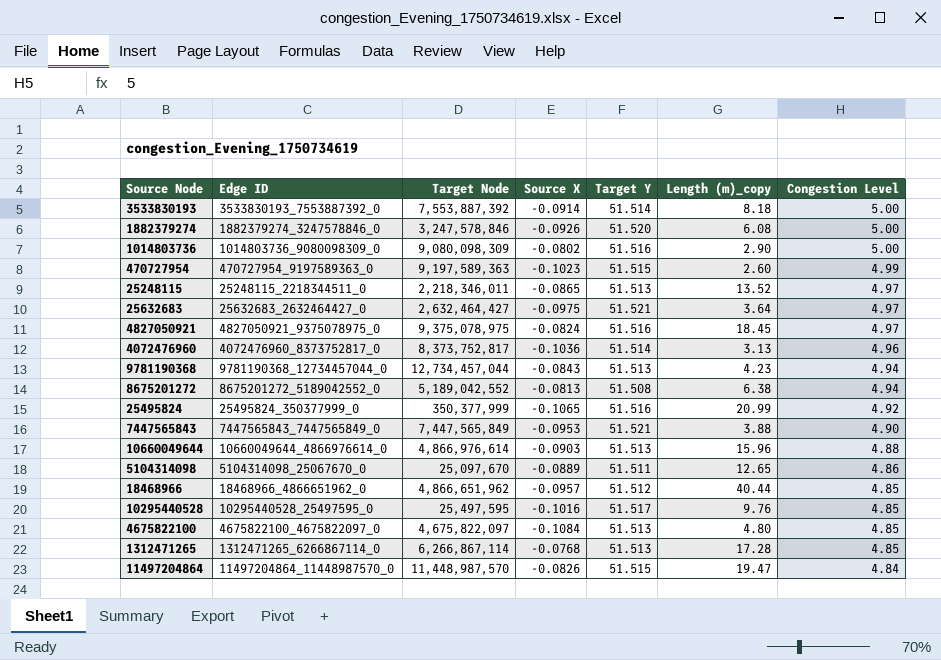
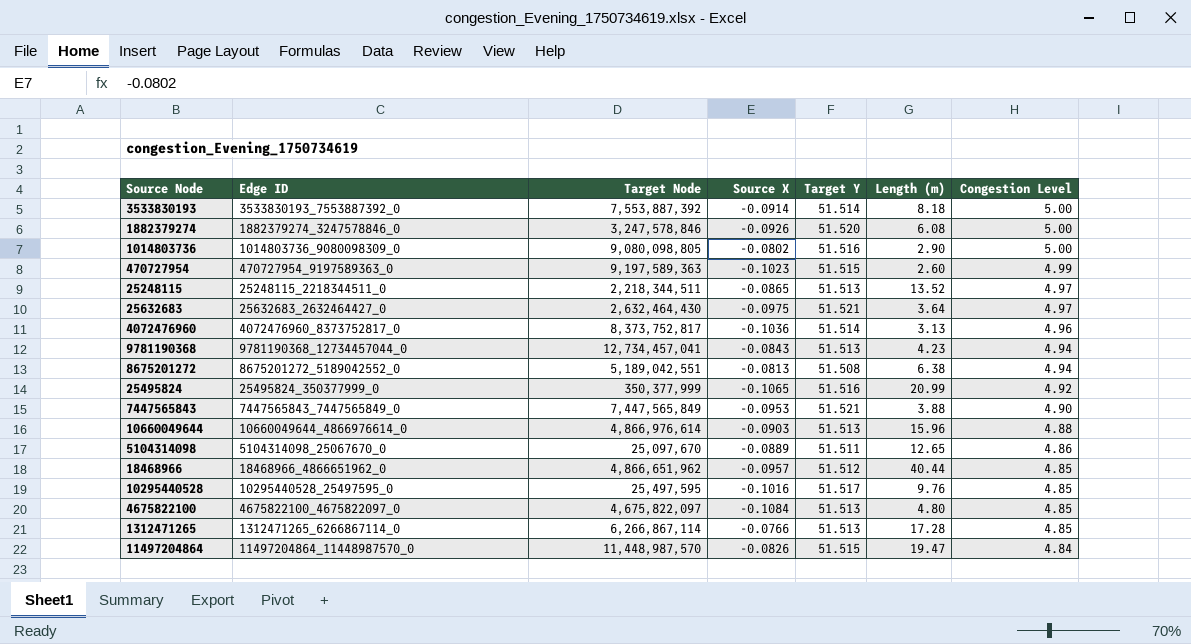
column name: Length (m)_copy -> Length (m)
row 4827050921: 4827050921_9375078975_0 | 9,375,078,975 | -0.0824 | 51.516 | 18.45 | 4.97 -> none
1014803736 | Target Node: 9,080,098,309 -> 9,080,098,805
25248115 | Target Node: 2,218,346,011 -> 2,218,344,511
25632683 | Target Node: 2,632,464,427 -> 2,632,464,430
9781190368 | Target Node: 12,734,457,044 -> 12,734,457,041
8675201272 | Target Node: 5,189,042,552 -> 5,189,042,551
1312471265 | Source X: -0.0768 -> -0.0766

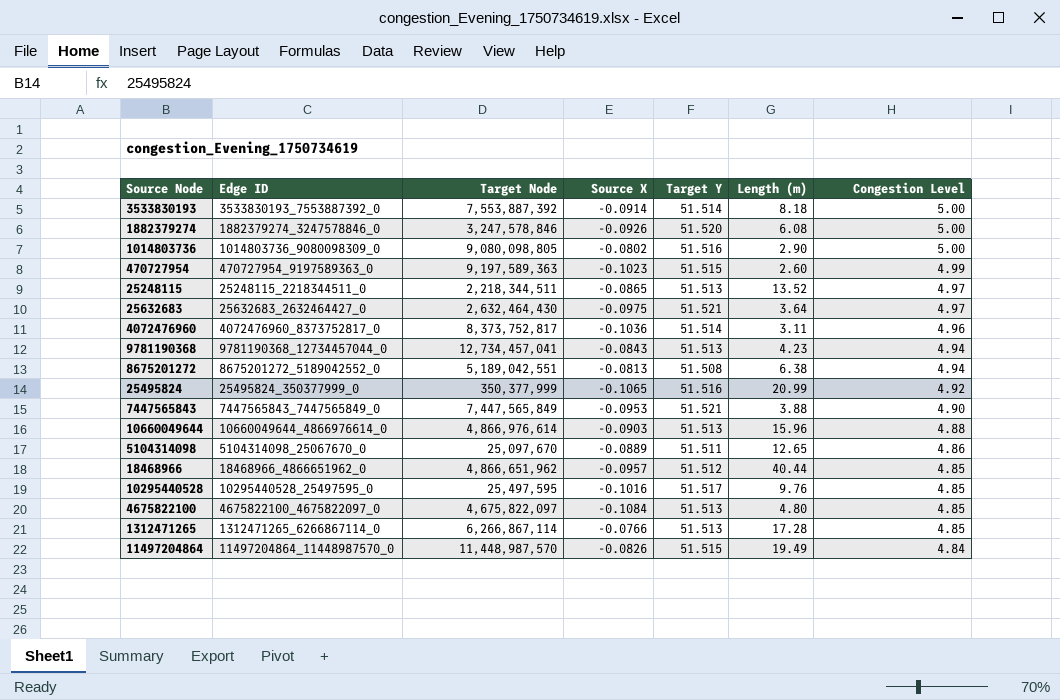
4072476960 | Length (m): 3.13 -> 3.11
11497204864 | Length (m): 19.47 -> 19.49

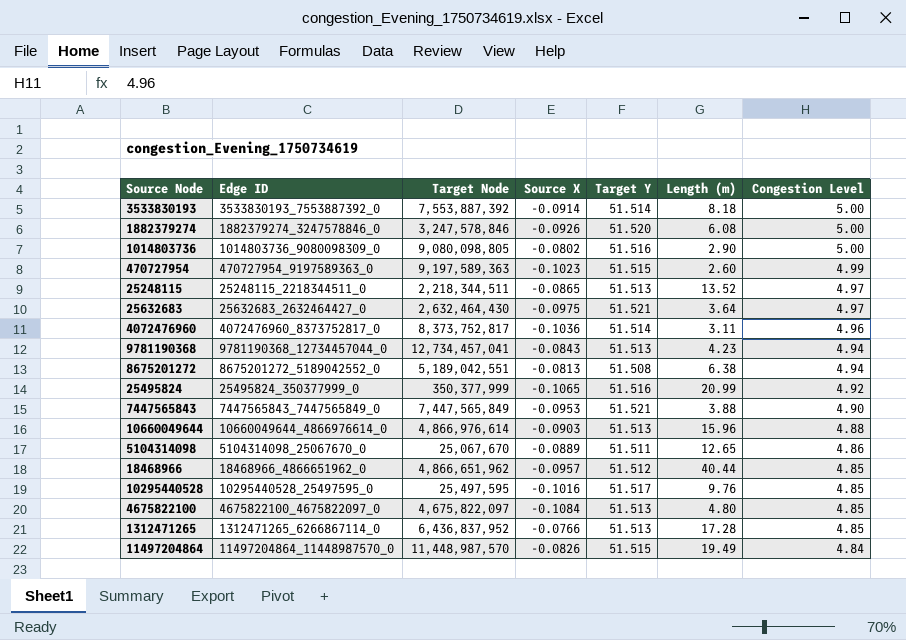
5104314098 | Target Node: 25,097,670 -> 25,067,670
1312471265 | Target Node: 6,266,867,114 -> 6,436,837,952

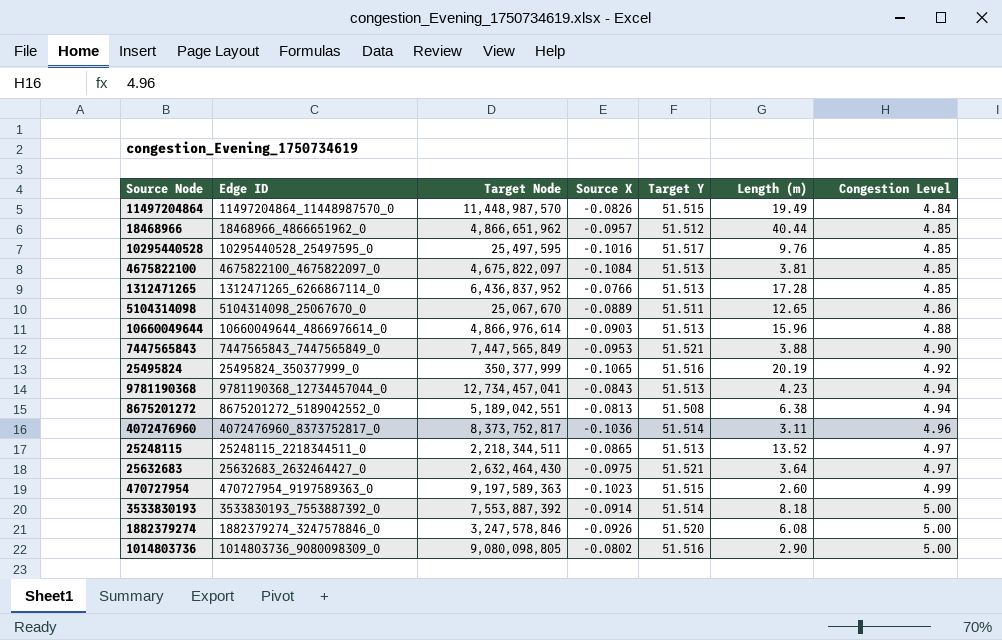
row order: Congestion Level descending -> Congestion Level ascending
4675822100 | Length (m): 4.80 -> 3.81
25495824 | Length (m): 20.99 -> 20.19

